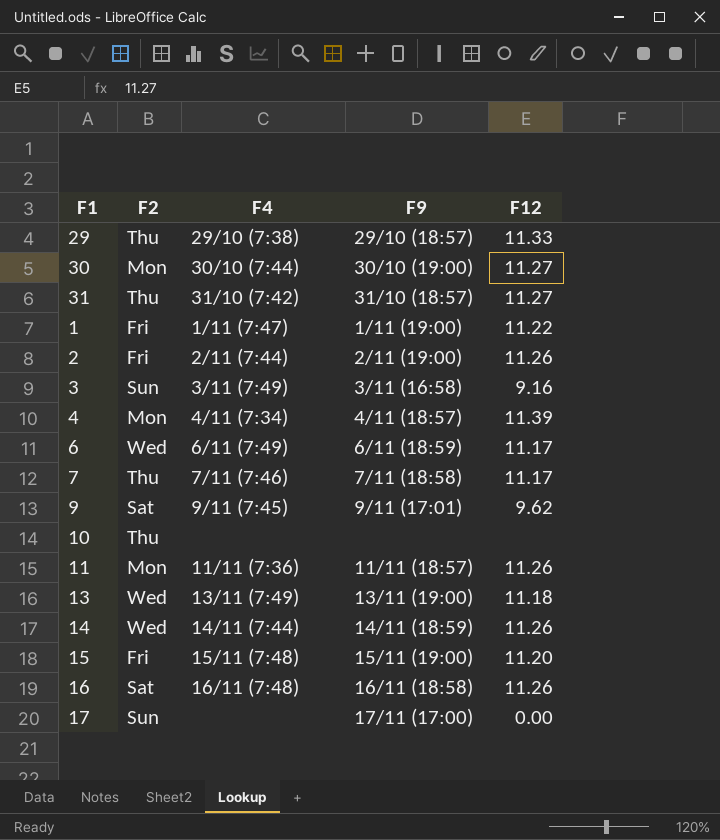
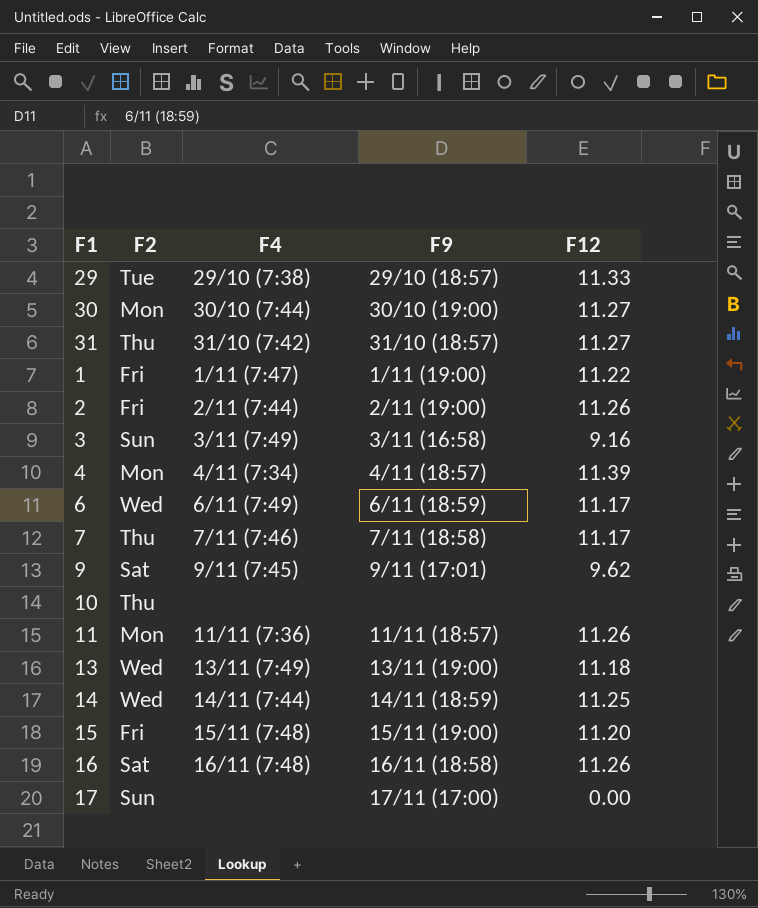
29 | F2: Thu -> Tue
14 | F12: 11.26 -> 11.25

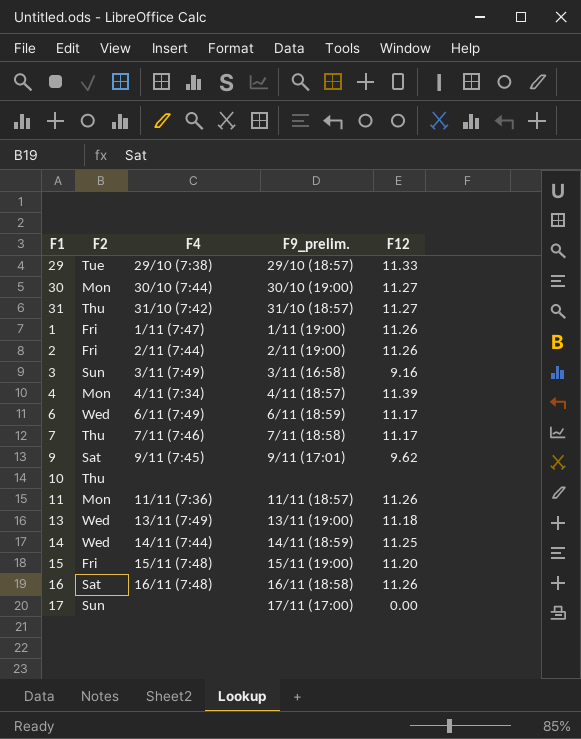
column name: F9 -> F9_prelim.
1 | F12: 11.22 -> 11.26

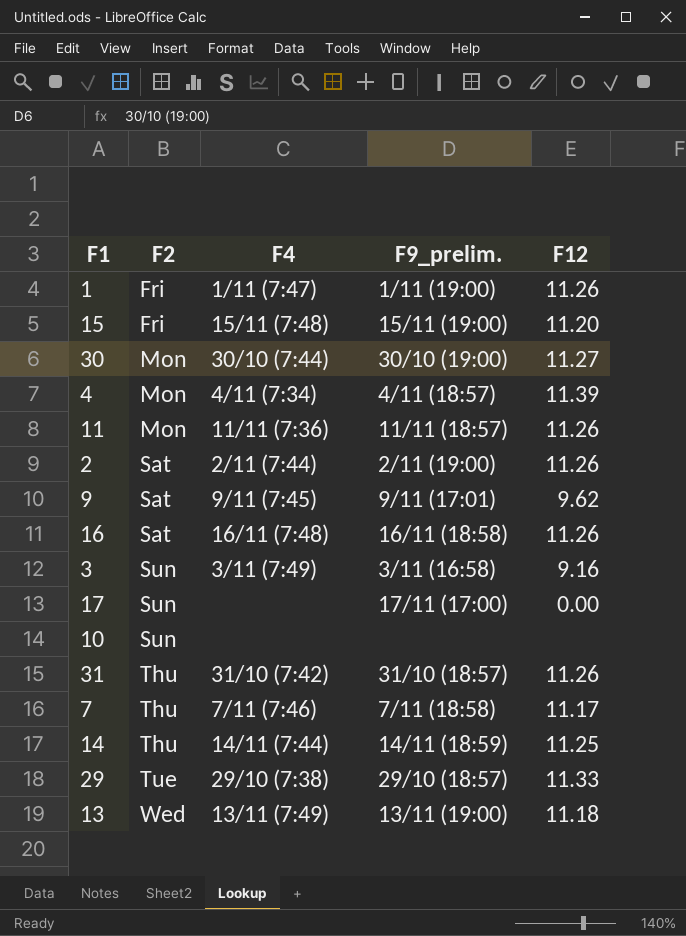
row order: none -> F2 ascending
row 6: Wed | 6/11 (7:49) | 6/11 (18:59) | 11.17 -> none
2 | F2: Fri -> Sat
10 | F2: Thu -> Sun
31 | F12: 11.27 -> 11.26
14 | F2: Wed -> Thu

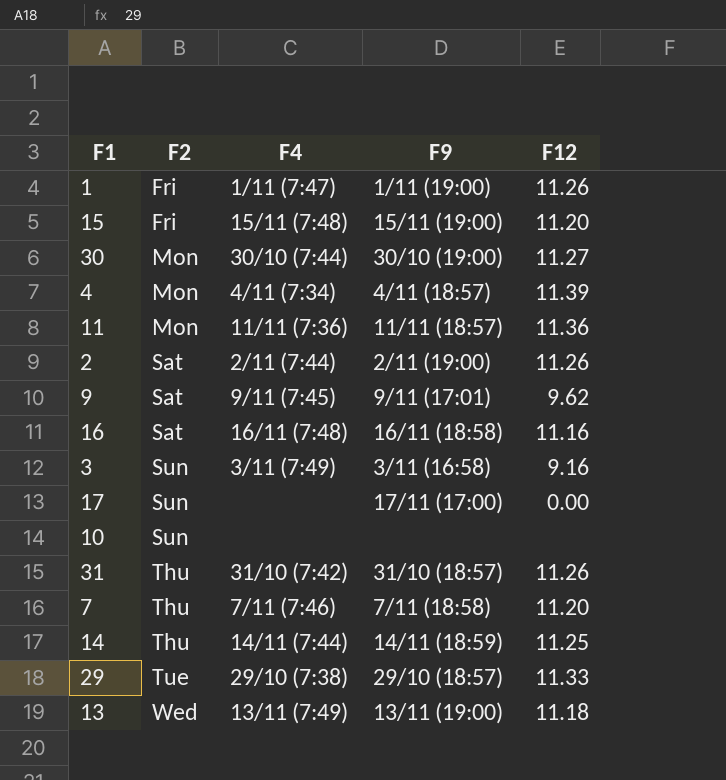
column name: F9_prelim. -> F9
11 | F12: 11.26 -> 11.36
16 | F12: 11.26 -> 11.16
7 | F12: 11.17 -> 11.20

